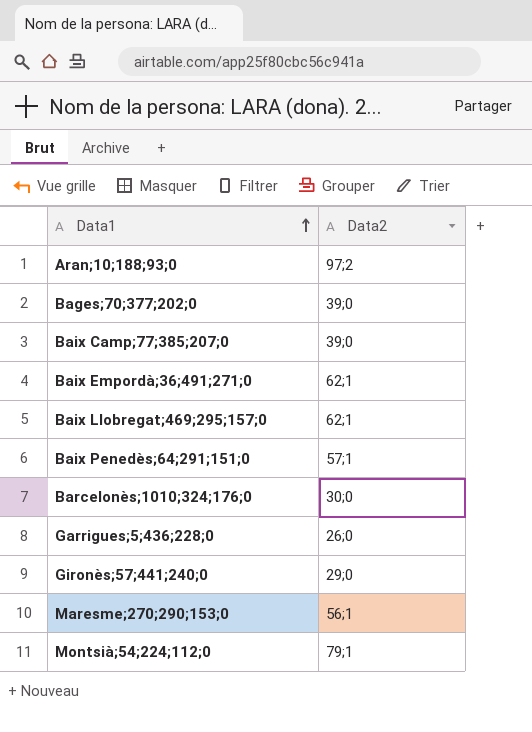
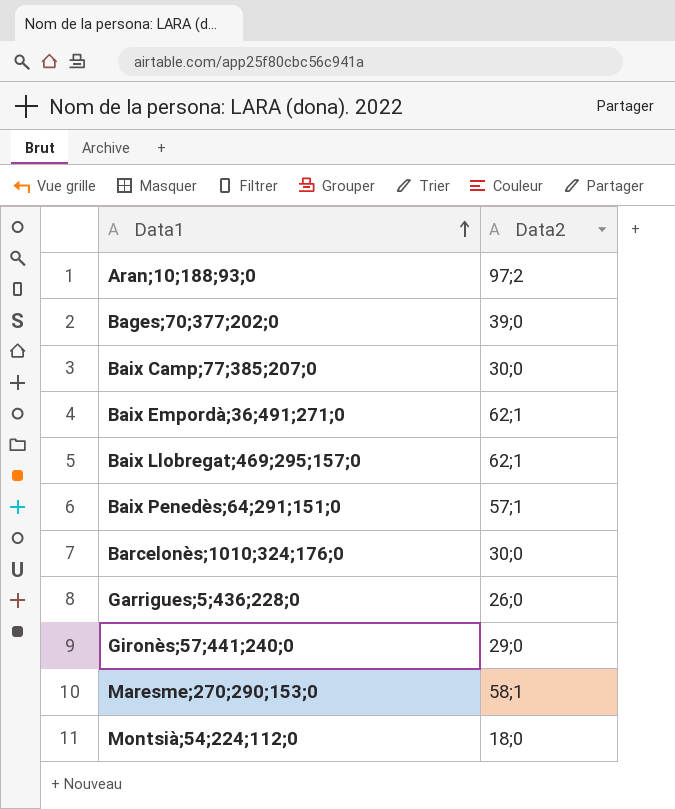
Baix Camp;77;385;207;0 | Data2: 39;0 -> 30;0
Maresme;270;290;153;0 | Data2: 56;1 -> 58;1
Montsià;54;224;112;0 | Data2: 79;1 -> 18;0

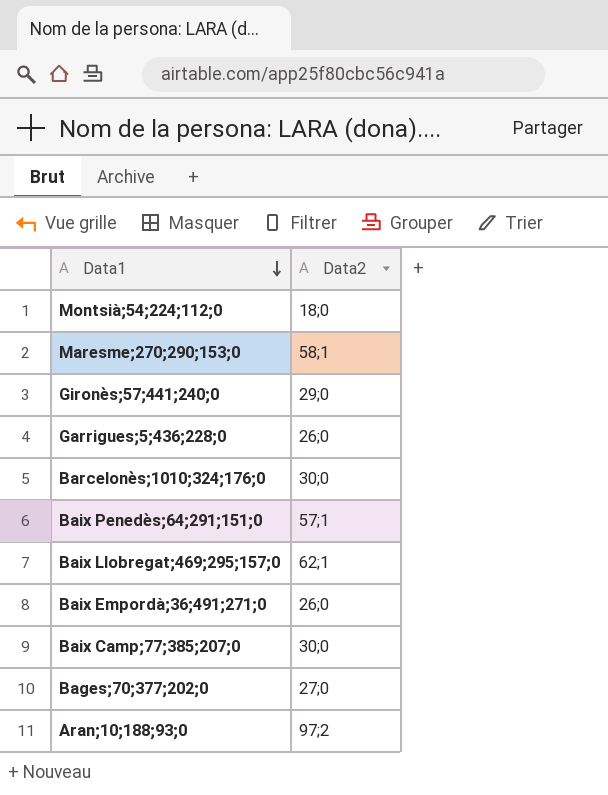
row order: Data1 ascending -> Data1 descending
Baix Empordà;36;491;271;0 | Data2: 62;1 -> 26;0
Bages;70;377;202;0 | Data2: 39;0 -> 27;0

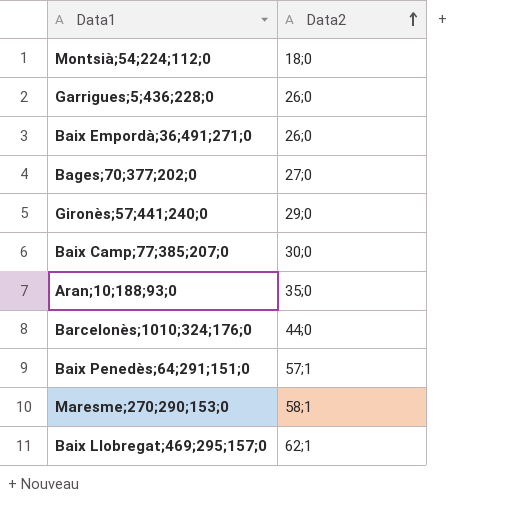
row order: Data1 descending -> Data2 ascending
Aran;10;188;93;0 | Data2: 97;2 -> 35;0
Barcelonès;1010;324;176;0 | Data2: 30;0 -> 44;0

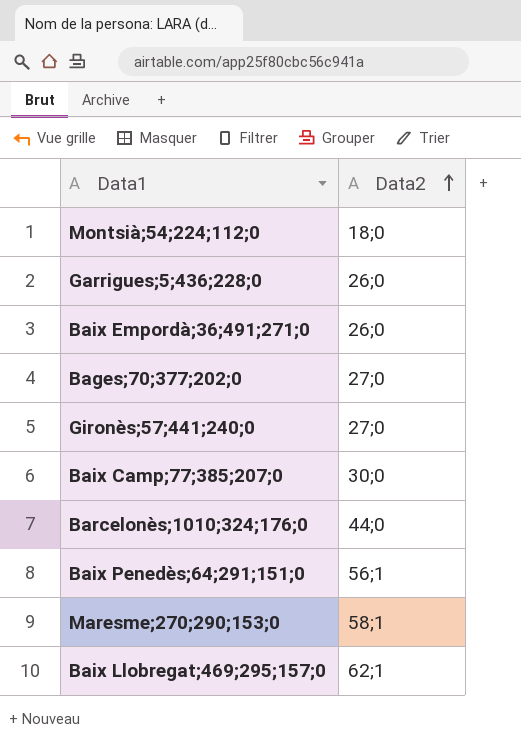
row Aran;10;188;93;0: 35;0 -> none
Gironès;57;441;240;0 | Data2: 29;0 -> 27;0
Baix Penedès;64;291;151;0 | Data2: 57;1 -> 56;1

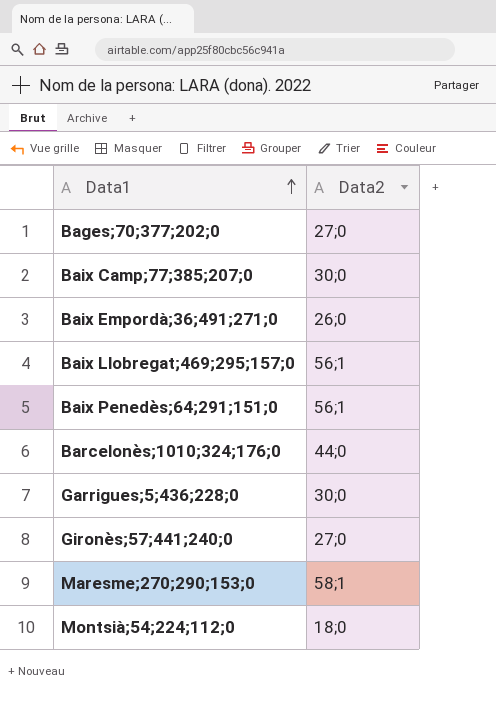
row order: Data2 ascending -> Data1 ascending
Baix Llobregat;469;295;157;0 | Data2: 62;1 -> 56;1
Garrigues;5;436;228;0 | Data2: 26;0 -> 30;0

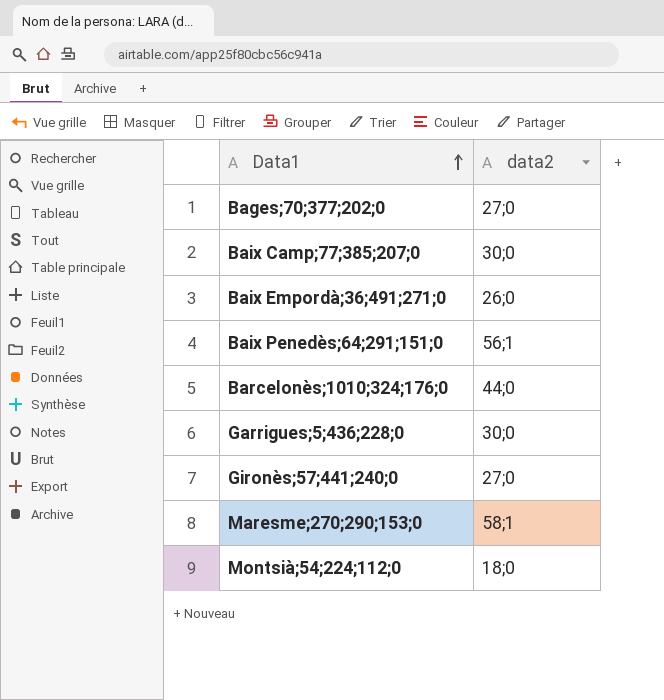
column name: Data2 -> data2
row Baix Llobregat;469;295;157;0: 56;1 -> none

